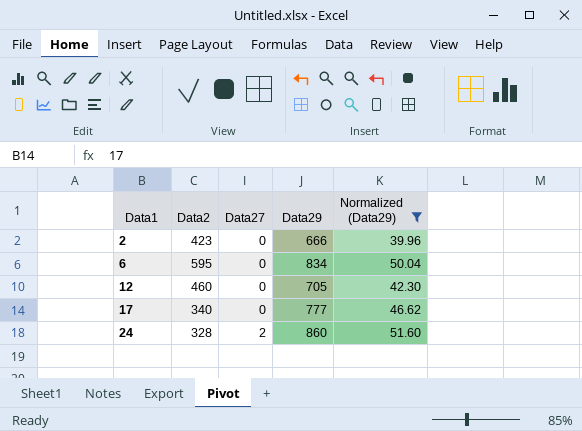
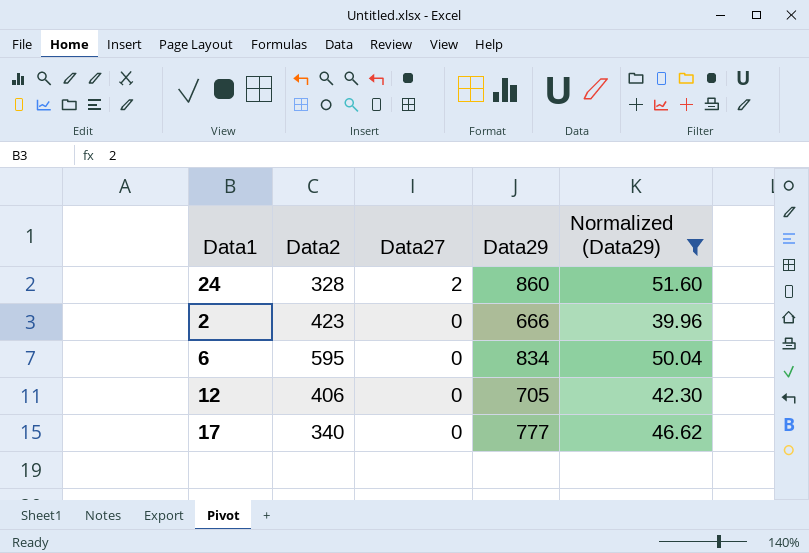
row order: Data1 ascending -> Data27 descending
12 | Data2: 460 -> 406

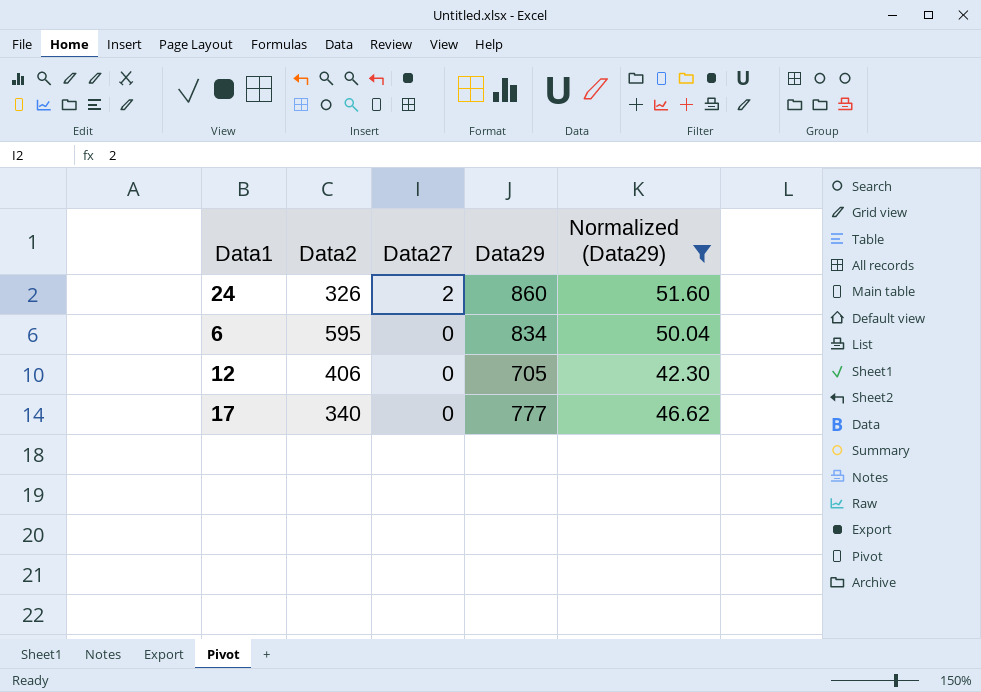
row 2: 423 | 0 | 666 | 39.96 -> none
24 | Data2: 328 -> 326

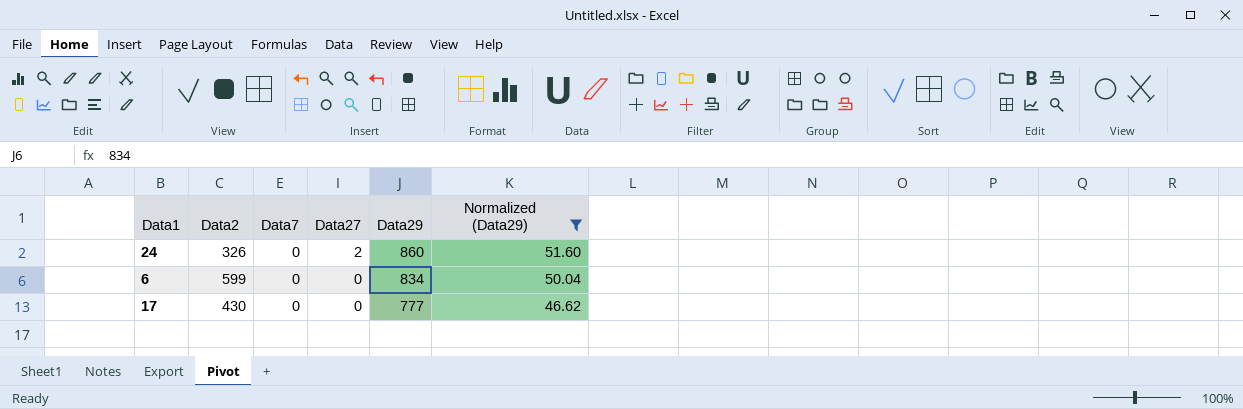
column Data7 | position: none -> 3
row 12: 406 | 0 | 705 | 42.30 -> none
6 | Data2: 595 -> 599
17 | Data2: 340 -> 430

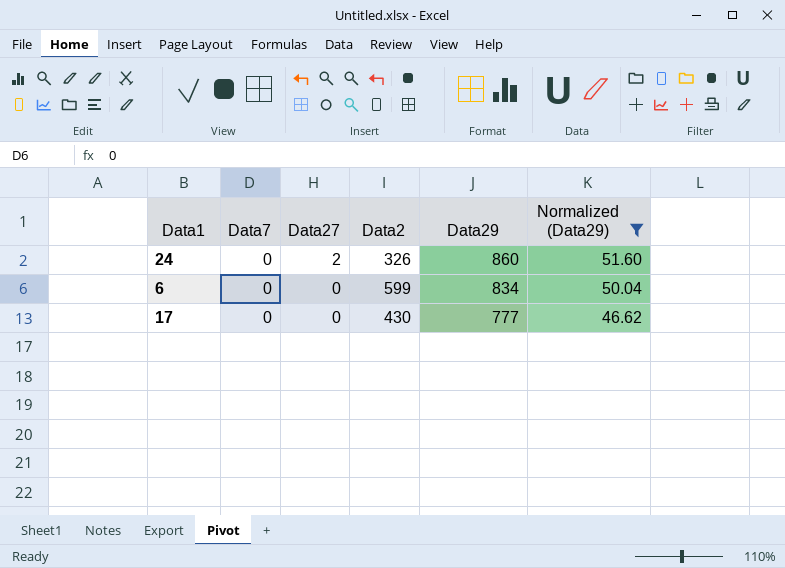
column Data2 | position: 2 -> 4

